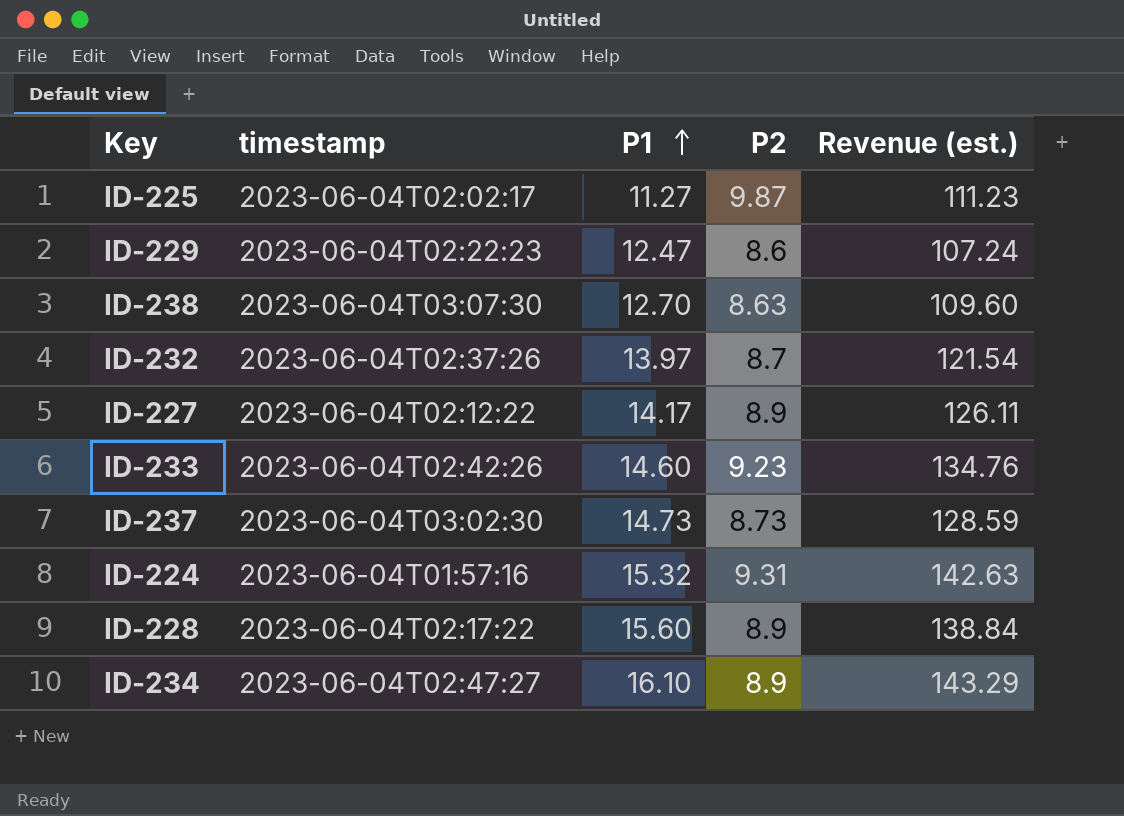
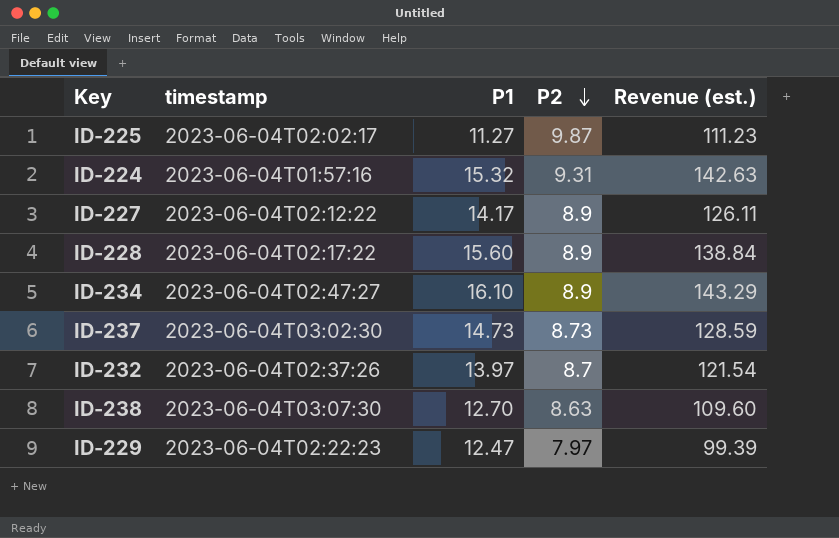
row order: P1 ascending -> P2 descending
row ID-233: 2023-06-04T02:42:26 | 14.60 | 9.23 | 134.76 -> none
ID-229 | P2: 8.6 -> 7.97
ID-229 | Revenue (est.): 107.24 -> 99.39

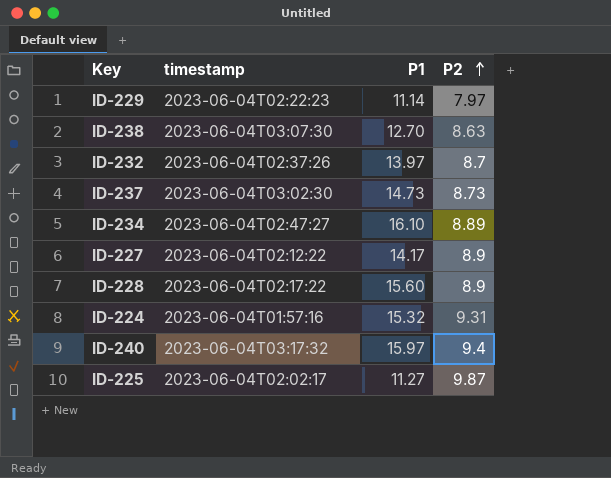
row order: P2 descending -> P2 ascending
column Revenue (est.) | formula: [P1] * [P2] -> none
ID-229 | P1: 12.47 -> 11.14
ID-234 | P2: 8.9 -> 8.89
row ID-240: none -> 2023-06-04T03:17:32 | 15.97 | 9.4

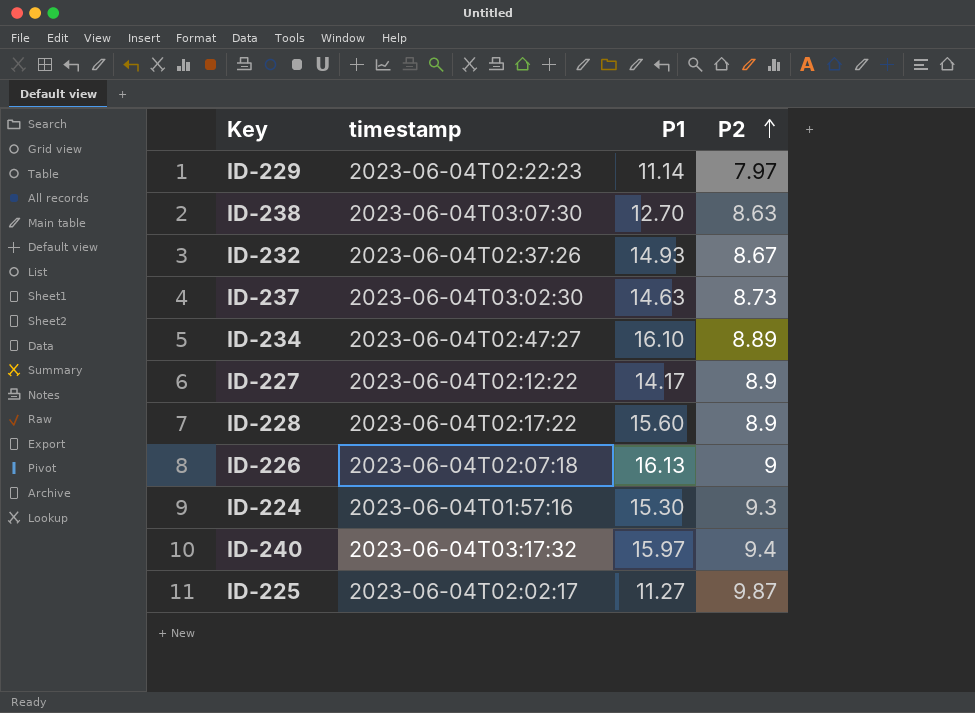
ID-232 | P1: 13.97 -> 14.93
ID-232 | P2: 8.7 -> 8.67
ID-237 | P1: 14.73 -> 14.63
row ID-226: none -> 2023-06-04T02:07:18 | 16.13 | 9
ID-224 | P1: 15.32 -> 15.30
ID-224 | P2: 9.31 -> 9.3

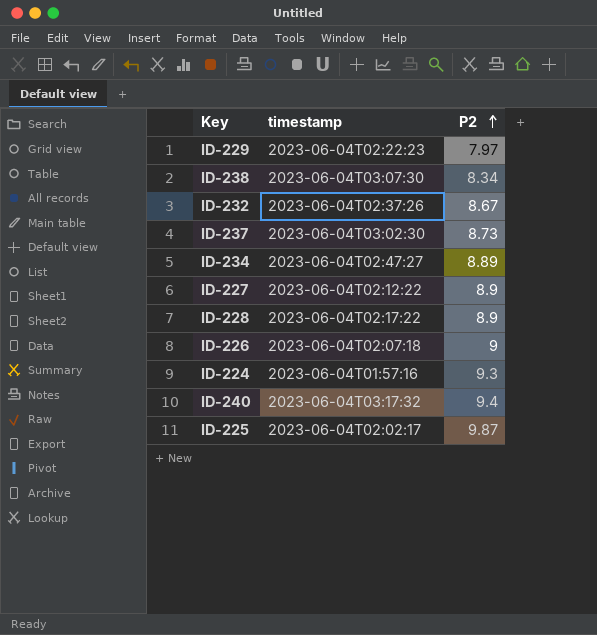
column P1 | position: 3 -> none
ID-238 | P2: 8.63 -> 8.34

